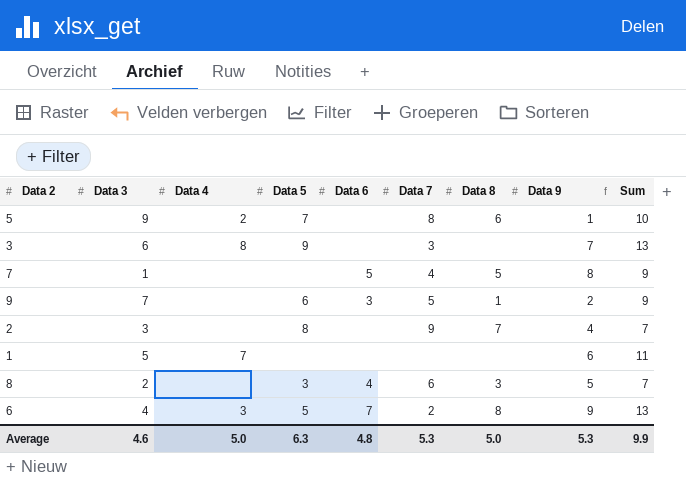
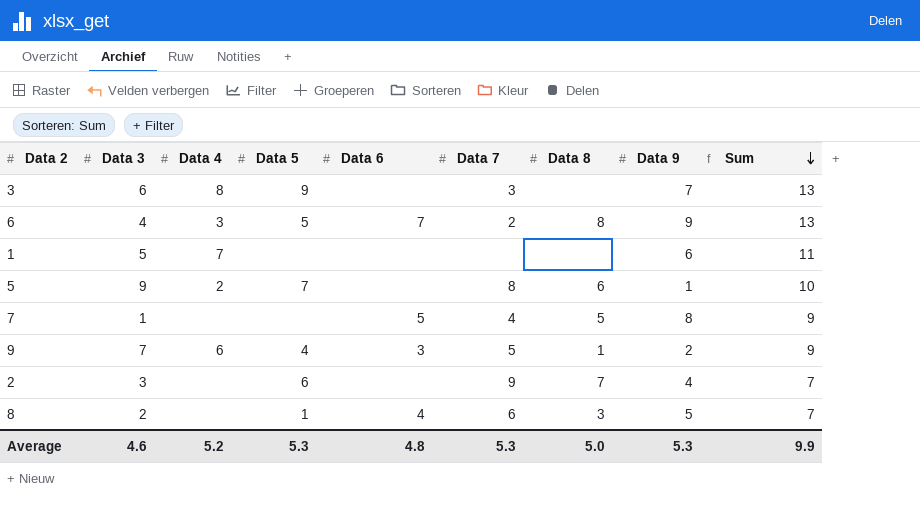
row order: none -> Sum descending
9 | Data 4: none -> 6
9 | Data 5: 6 -> 4
2 | Data 5: 8 -> 6
8 | Data 5: 3 -> 1
Average | Data 4: 5.0 -> 5.2
Average | Data 5: 6.3 -> 5.3

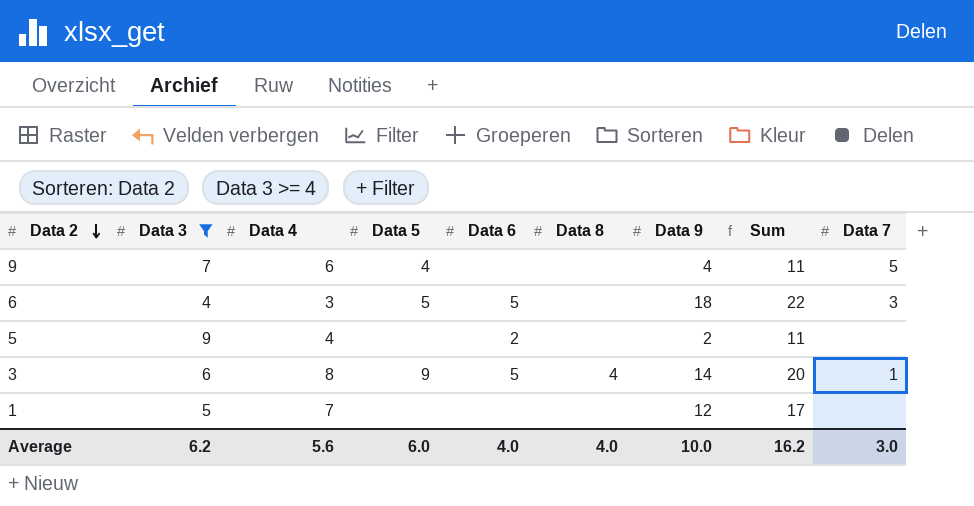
filter: none -> Data 3 >= 4
row order: Sum descending -> Data 2 descending
column Data 7 | position: 6 -> 9
9 | Data 6: 3 -> none
9 | Data 8: 1 -> none
9 | Data 9: 2 -> 4
9 | Sum: 9 -> 11
6 | Data 6: 7 -> 5
6 | Data 8: 8 -> none
6 | Data 9: 9 -> 18
6 | Sum: 13 -> 22
6 | Data 7: 2 -> 3
5 | Data 4: 2 -> 4
5 | Data 5: 7 -> none
5 | Data 6: none -> 2
5 | Data 8: 6 -> none
5 | Data 9: 1 -> 2
5 | Sum: 10 -> 11
5 | Data 7: 8 -> none
3 | Data 6: none -> 5
3 | Data 8: none -> 4
3 | Data 9: 7 -> 14
3 | Sum: 13 -> 20
3 | Data 7: 3 -> 1
1 | Data 9: 6 -> 12
1 | Sum: 11 -> 17
Average | Data 3: 4.6 -> 6.2
Average | Data 4: 5.2 -> 5.6
Average | Data 5: 5.3 -> 6.0
Average | Data 6: 4.8 -> 4.0
Average | Data 8: 5.0 -> 4.0
Average | Data 9: 5.3 -> 10.0
Average | Sum: 9.9 -> 16.2
Average | Data 7: 5.3 -> 3.0

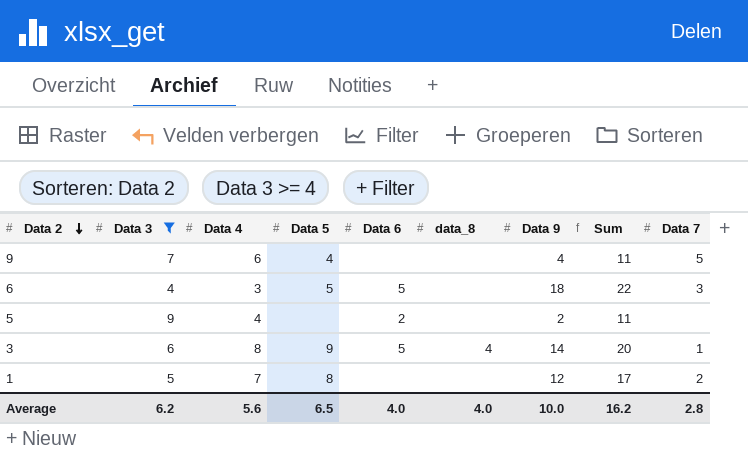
column name: Data 8 -> data_8
1 | Data 5: none -> 8
1 | Data 7: none -> 2
Average | Data 5: 6.0 -> 6.5
Average | Data 7: 3.0 -> 2.8

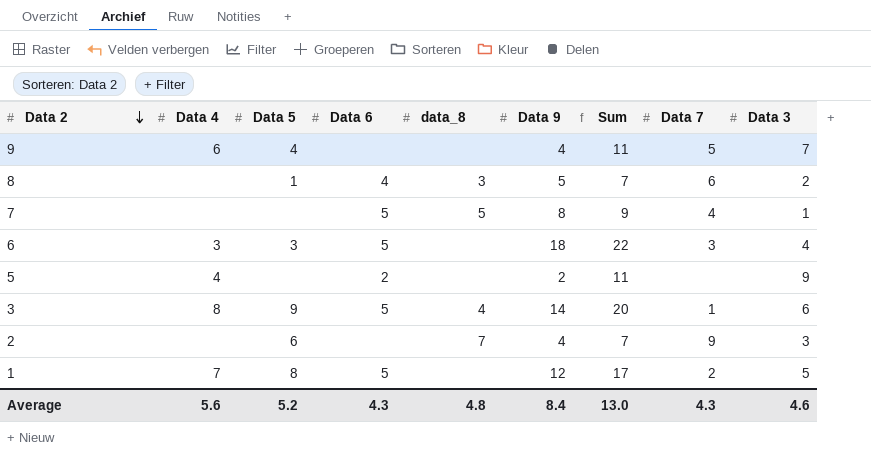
filter: Data 3 >= 4 -> none
column Data 3 | position: 2 -> 9
6 | Data 5: 5 -> 3
1 | Data 6: none -> 5
Average | Data 5: 6.5 -> 5.2
Average | Data 6: 4.0 -> 4.3
Average | data_8: 4.0 -> 4.8
Average | Data 9: 10.0 -> 8.4
Average | Sum: 16.2 -> 13.0
Average | Data 7: 2.8 -> 4.3
Average | Data 3: 6.2 -> 4.6

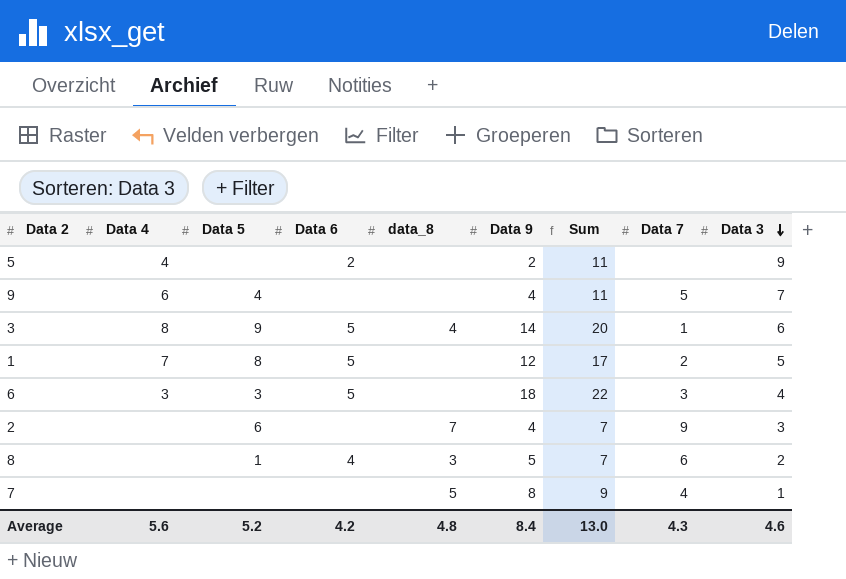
row order: Data 2 descending -> Data 3 descending
7 | Data 6: 5 -> none
Average | Data 6: 4.3 -> 4.2

